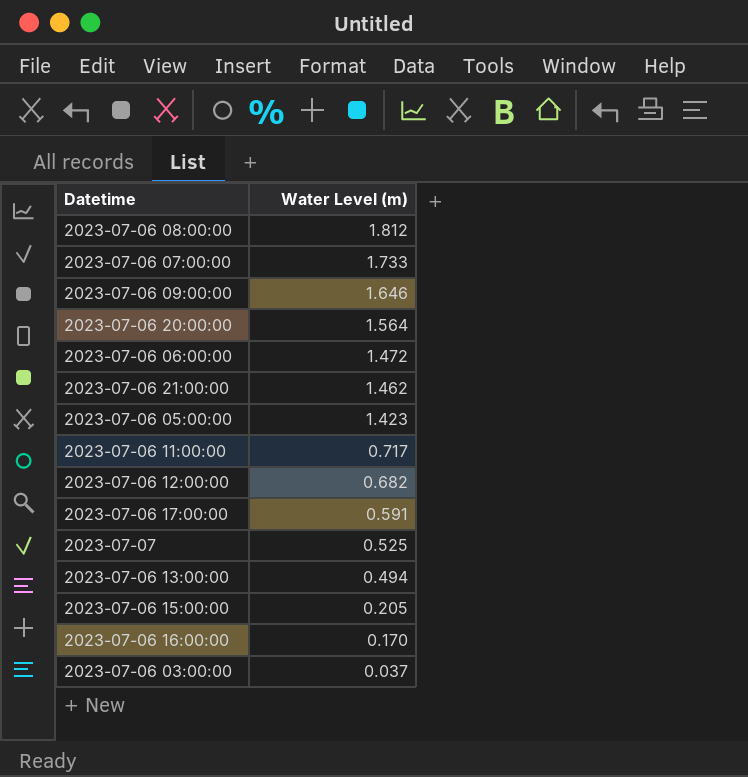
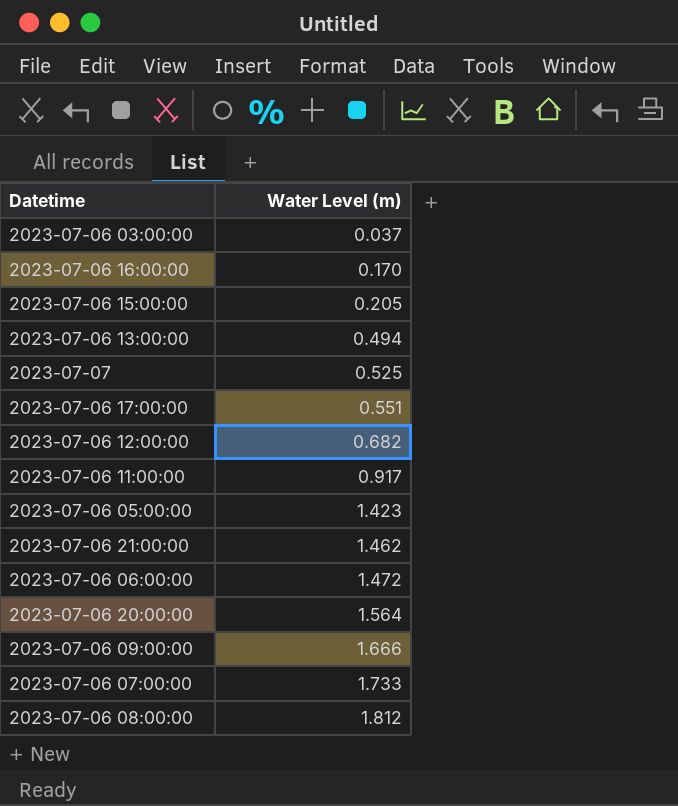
row order: Water Level (m) descending -> Water Level (m) ascending
2023-07-06 17:00:00 | Water Level (m): 0.591 -> 0.551
2023-07-06 11:00:00 | Water Level (m): 0.717 -> 0.917
2023-07-06 09:00:00 | Water Level (m): 1.646 -> 1.666

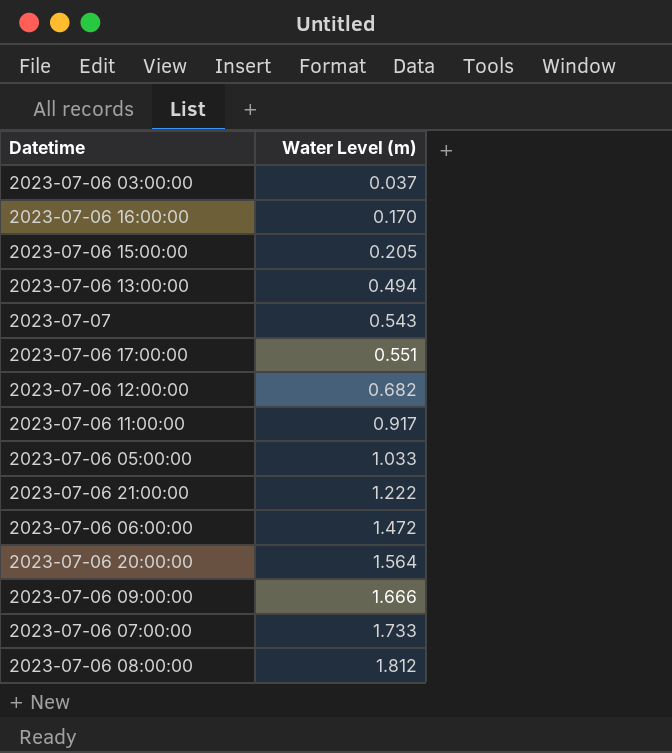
2023-07-07 | Water Level (m): 0.525 -> 0.543
2023-07-06 05:00:00 | Water Level (m): 1.423 -> 1.033
2023-07-06 21:00:00 | Water Level (m): 1.462 -> 1.222

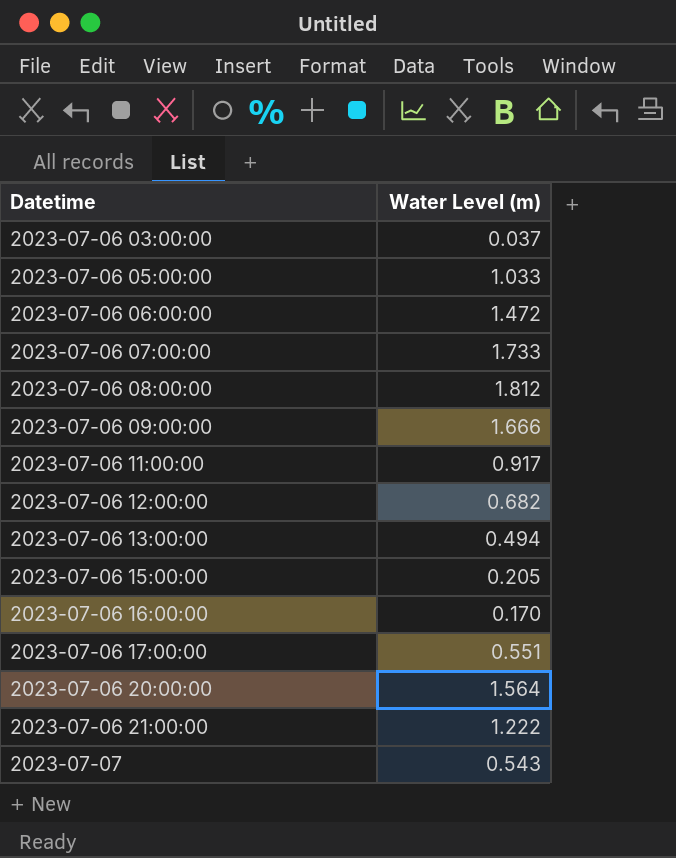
row order: Water Level (m) ascending -> Datetime ascending

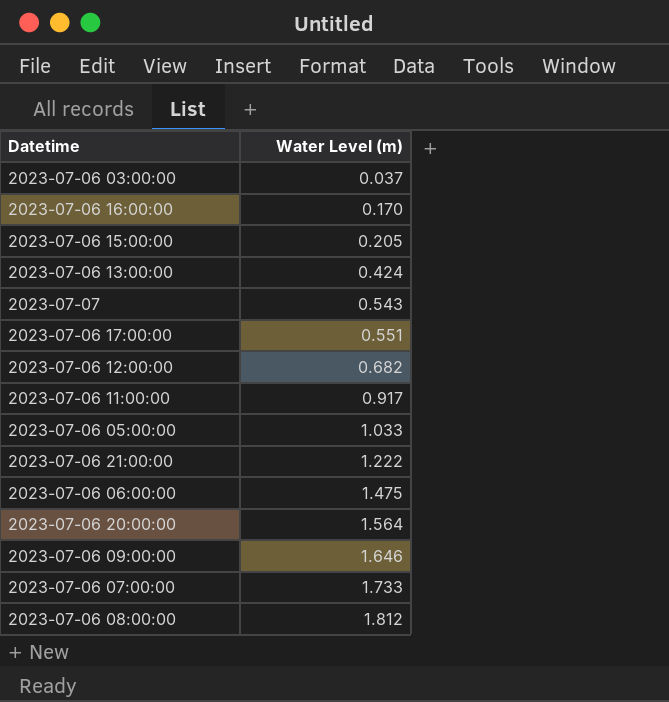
row order: Datetime ascending -> Water Level (m) ascending
2023-07-06 13:00:00 | Water Level (m): 0.494 -> 0.424
2023-07-06 06:00:00 | Water Level (m): 1.472 -> 1.475
2023-07-06 09:00:00 | Water Level (m): 1.666 -> 1.646

